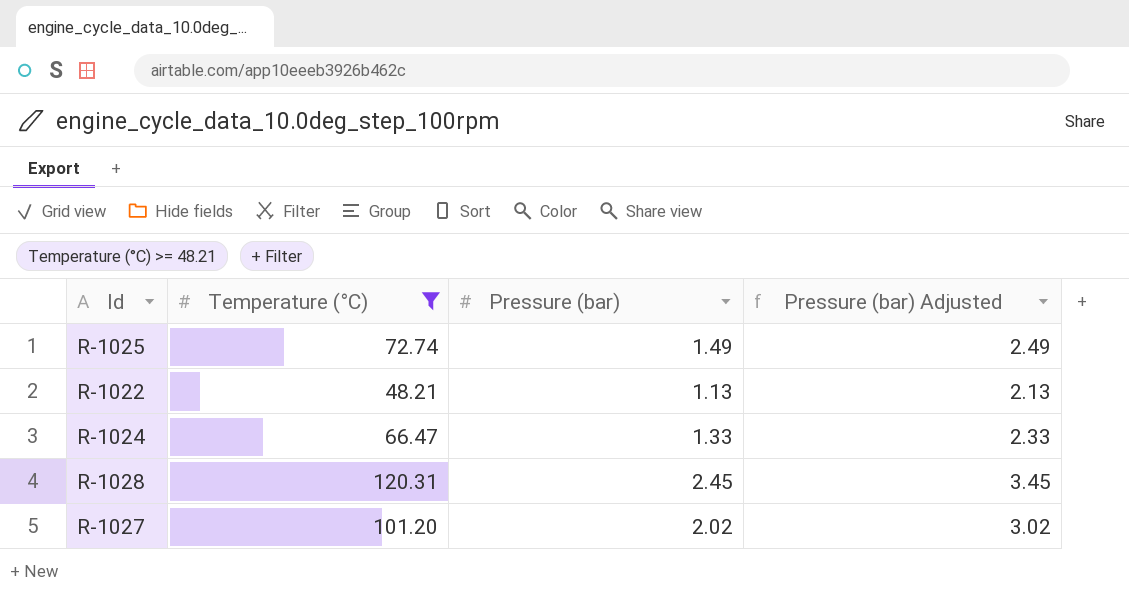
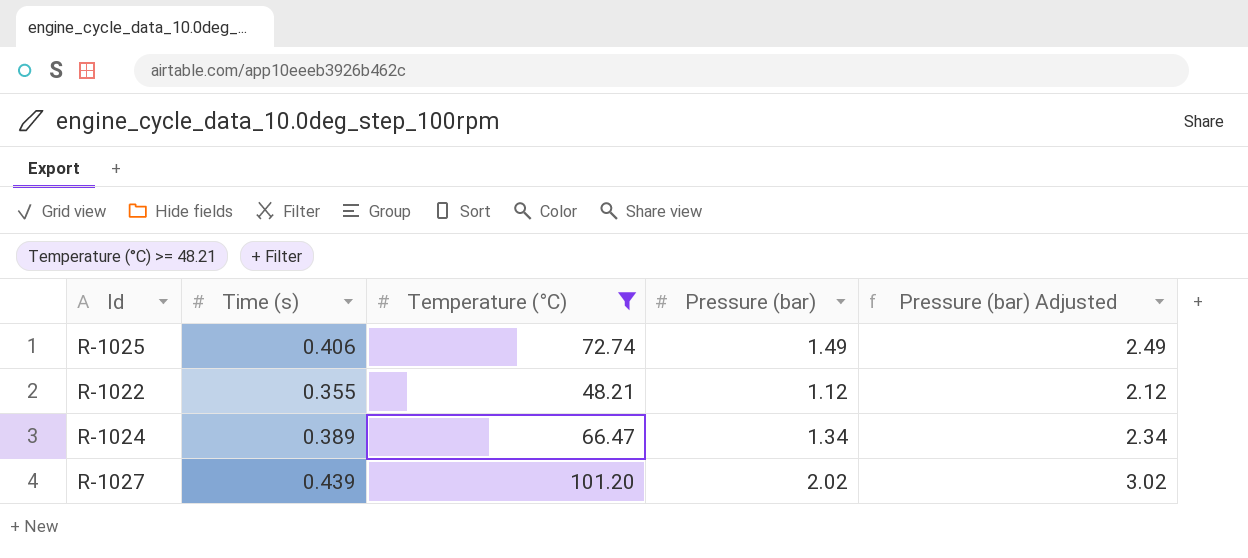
column Time (s) | position: none -> 2
row R-1028: 120.31 | 2.45 | 3.45 -> none
R-1022 | Pressure (bar): 1.13 -> 1.12
R-1022 | Pressure (bar) Adjusted: 2.13 -> 2.12
R-1024 | Pressure (bar): 1.33 -> 1.34
R-1024 | Pressure (bar) Adjusted: 2.33 -> 2.34

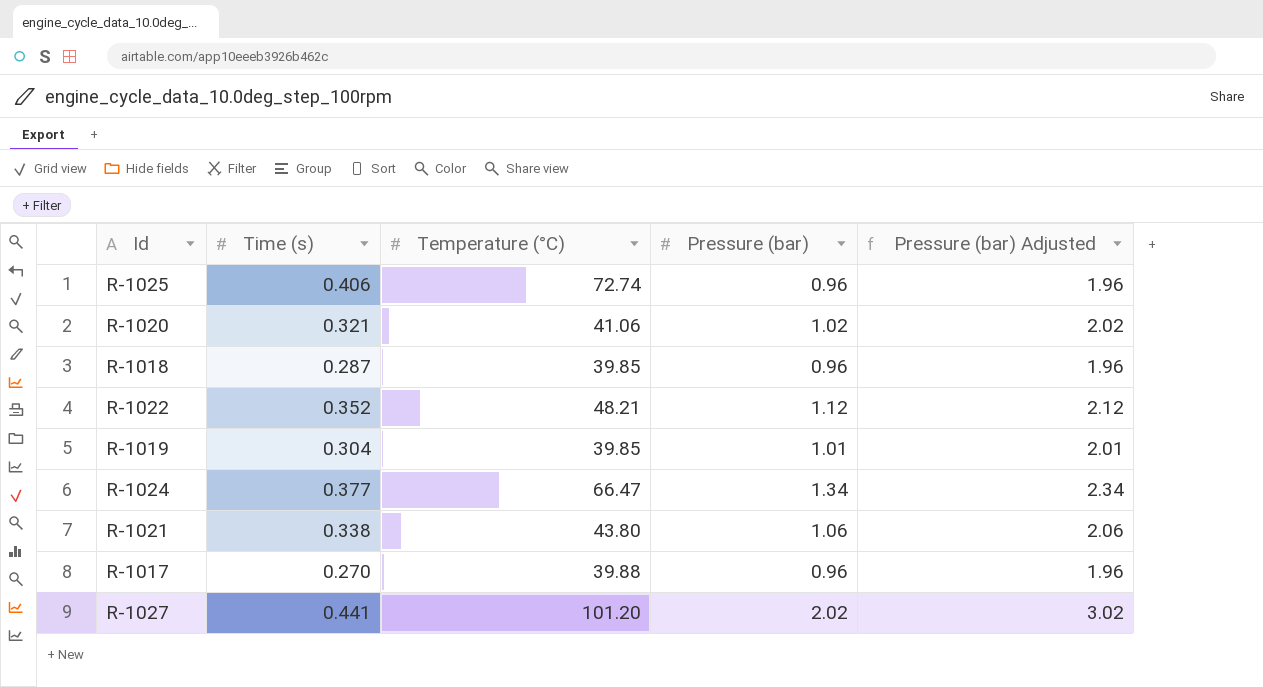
filter: Temperature (°C) >= 48.21 -> none
R-1025 | Pressure (bar): 1.49 -> 0.96
R-1025 | Pressure (bar) Adjusted: 2.49 -> 1.96
R-1022 | Time (s): 0.355 -> 0.352
R-1024 | Time (s): 0.389 -> 0.377
R-1027 | Time (s): 0.439 -> 0.441

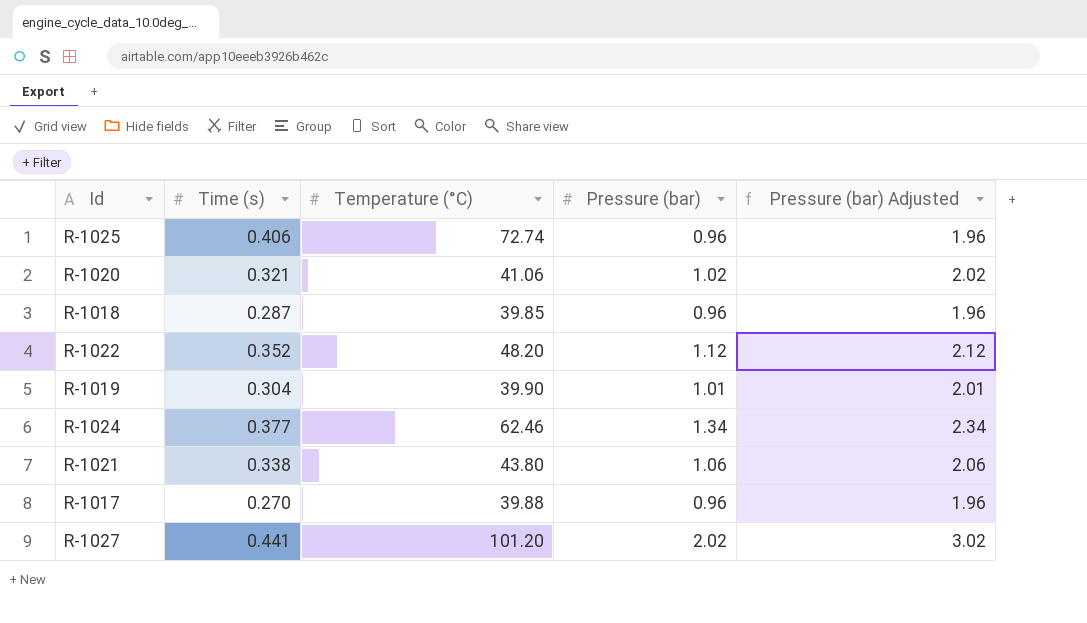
R-1022 | Temperature (°C): 48.21 -> 48.20
R-1019 | Temperature (°C): 39.85 -> 39.90
R-1024 | Temperature (°C): 66.47 -> 62.46

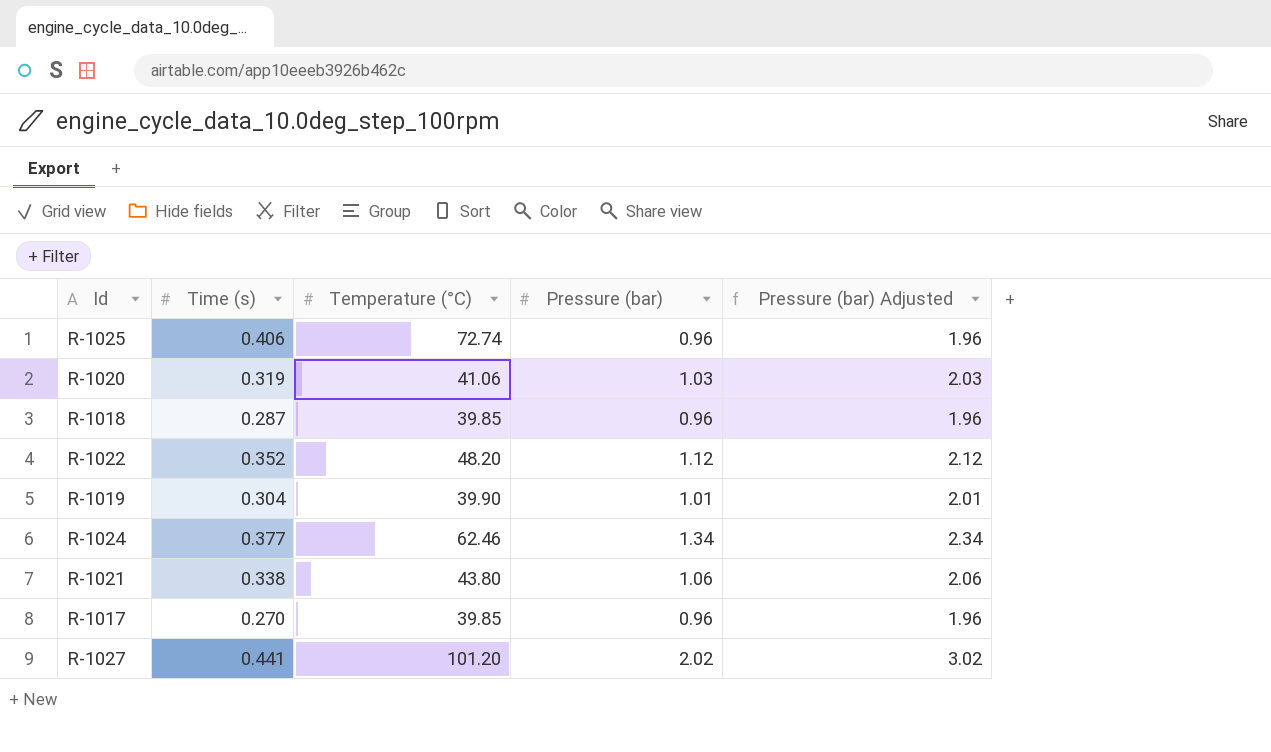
R-1020 | Time (s): 0.321 -> 0.319
R-1020 | Pressure (bar): 1.02 -> 1.03
R-1020 | Pressure (bar) Adjusted: 2.02 -> 2.03
R-1017 | Temperature (°C): 39.88 -> 39.85

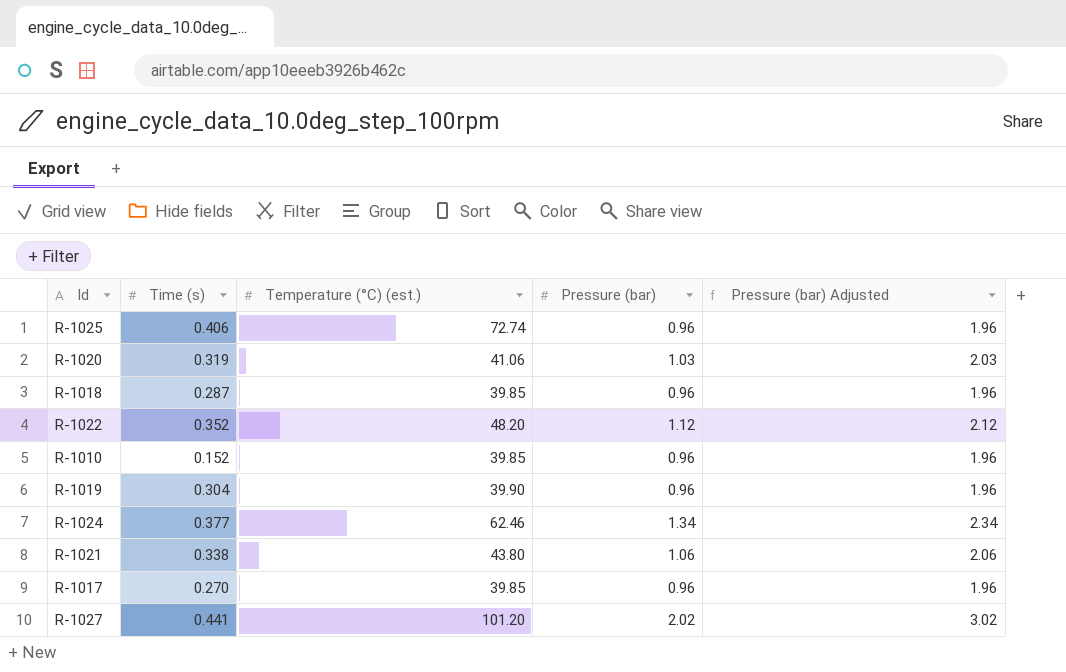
column name: Temperature (°C) -> Temperature (°C) (est.)
row R-1010: none -> 0.152 | 39.85 | 0.96 | 1.96
R-1019 | Pressure (bar): 1.01 -> 0.96
R-1019 | Pressure (bar) Adjusted: 2.01 -> 1.96

